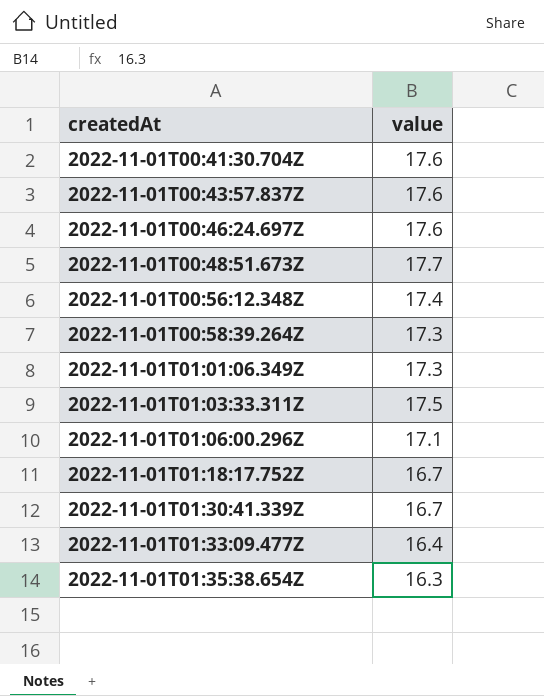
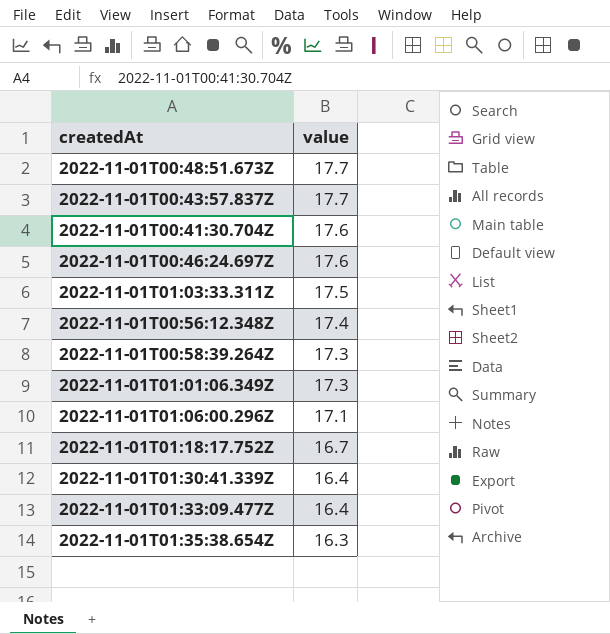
row order: createdAt ascending -> value descending
2022-11-01T00:43:57.837Z | value: 17.6 -> 17.7
2022-11-01T01:30:41.339Z | value: 16.7 -> 16.4

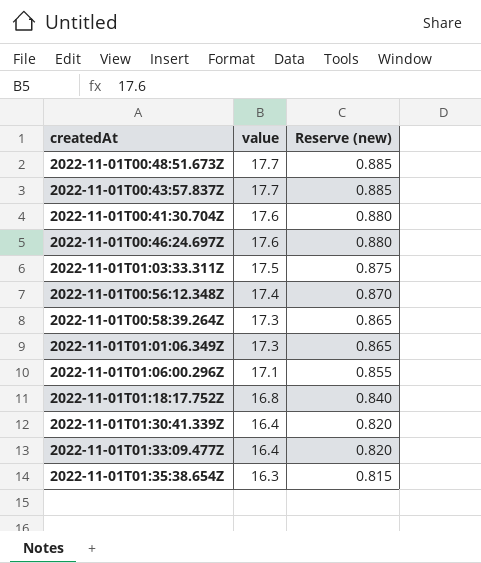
column Reserve (new) | formula: none -> [value] * 0.05
2022-11-01T01:18:17.752Z | value: 16.7 -> 16.8

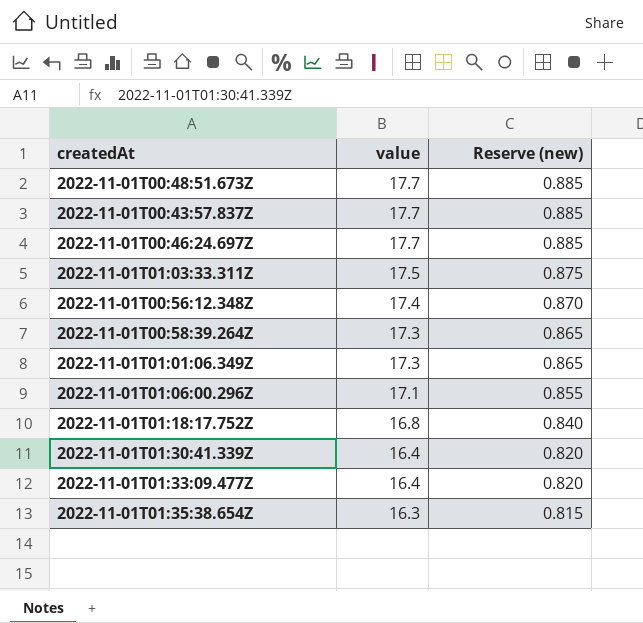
row 2022-11-01T00:41:30.704Z: 17.6 | 0.880 -> none
2022-11-01T00:46:24.697Z | value: 17.6 -> 17.7
2022-11-01T00:46:24.697Z | Reserve (new): 0.880 -> 0.885

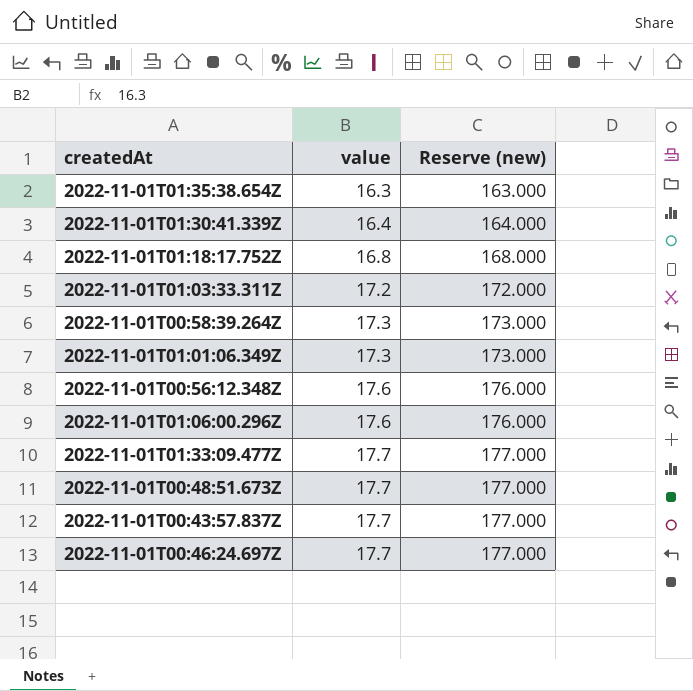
row order: value descending -> value ascending
column Reserve (new) | formula: [value] * 0.05 -> [value] * 10
2022-11-01T01:03:33.311Z | value: 17.5 -> 17.2
2022-11-01T00:56:12.348Z | value: 17.4 -> 17.6
2022-11-01T01:06:00.296Z | value: 17.1 -> 17.6
2022-11-01T01:33:09.477Z | value: 16.4 -> 17.7

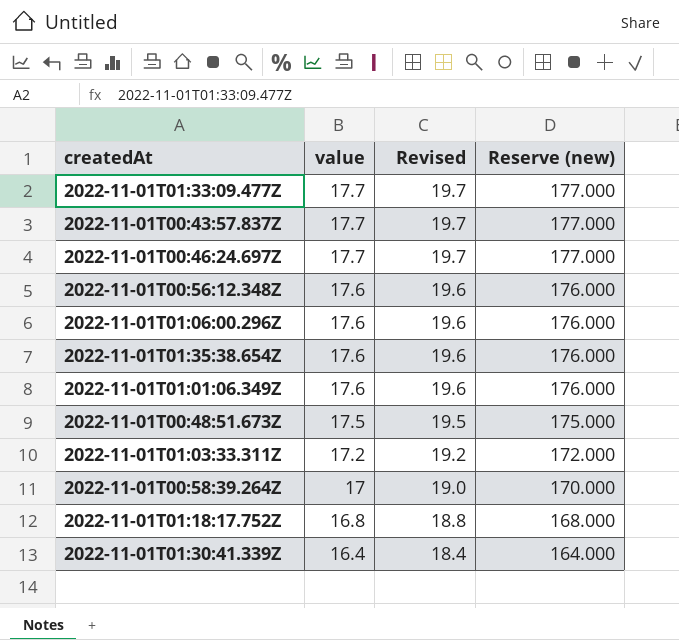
row order: value ascending -> value descending
column Revised | formula: none -> [value] + 2
2022-11-01T01:35:38.654Z | value: 16.3 -> 17.6
2022-11-01T01:35:38.654Z | Reserve (new): 163.000 -> 176.000
2022-11-01T01:01:06.349Z | value: 17.3 -> 17.6
2022-11-01T01:01:06.349Z | Reserve (new): 173.000 -> 176.000
2022-11-01T00:48:51.673Z | value: 17.7 -> 17.5
2022-11-01T00:48:51.673Z | Reserve (new): 177.000 -> 175.000
2022-11-01T00:58:39.264Z | value: 17.3 -> 17
2022-11-01T00:58:39.264Z | Reserve (new): 173.000 -> 170.000

